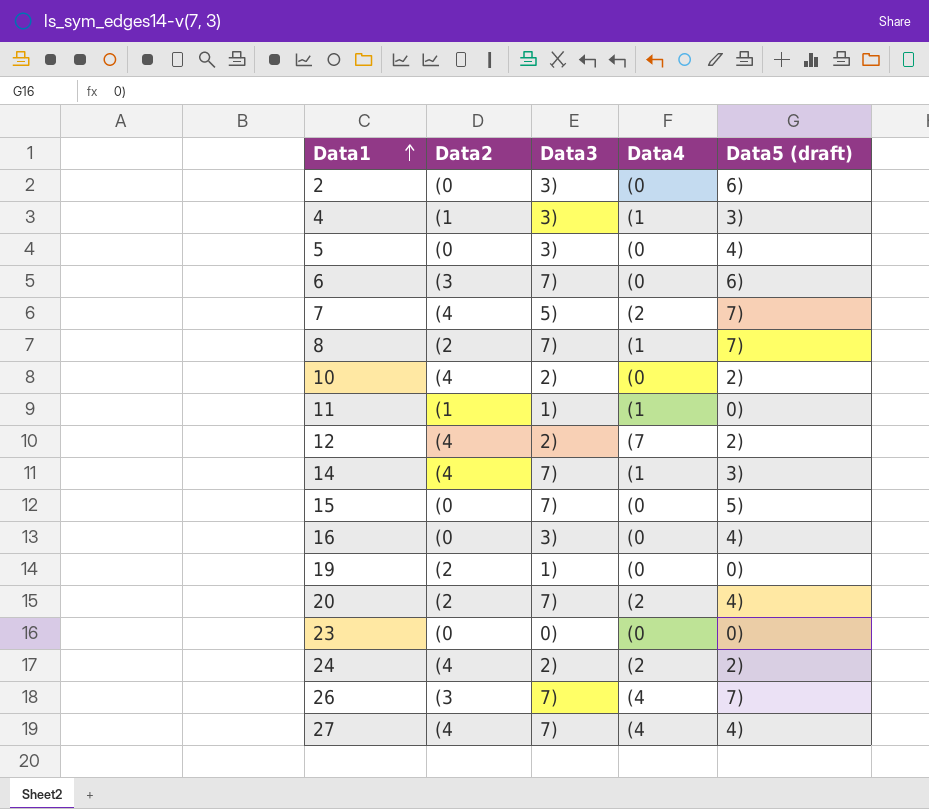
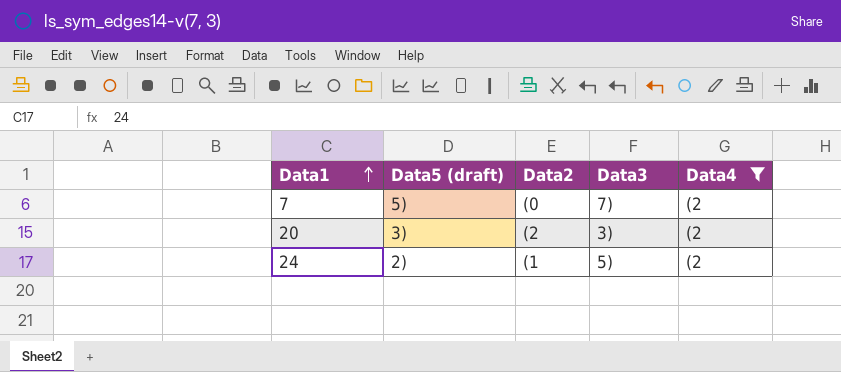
filter: none -> Data4 = (2
column Data5 (draft) | position: 5 -> 2
7 | Data5 (draft): 7) -> 5)
7 | Data2: (4 -> (0
7 | Data3: 5) -> 7)
20 | Data5 (draft): 4) -> 3)
20 | Data3: 7) -> 3)
24 | Data2: (4 -> (1
24 | Data3: 2) -> 5)

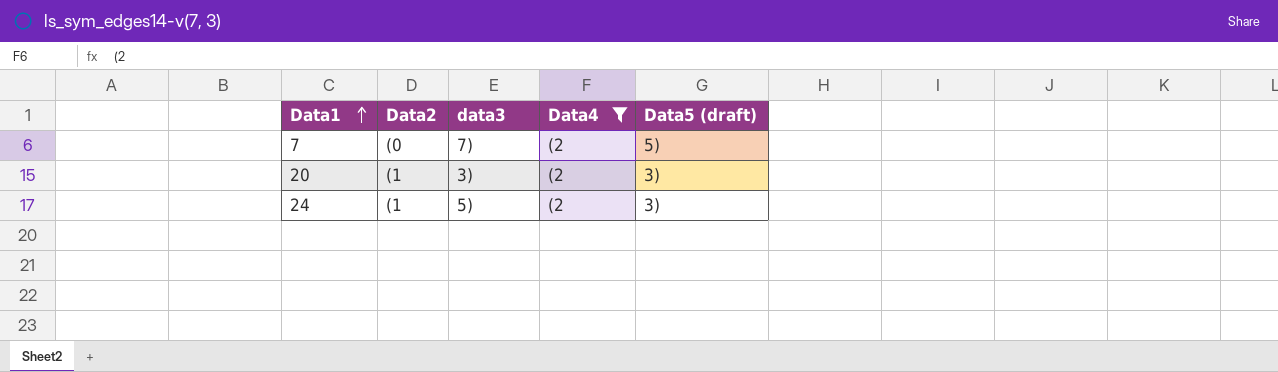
column name: Data3 -> data3
column Data5 (draft) | position: 2 -> 5
20 | Data2: (2 -> (1
24 | Data5 (draft): 2) -> 3)

